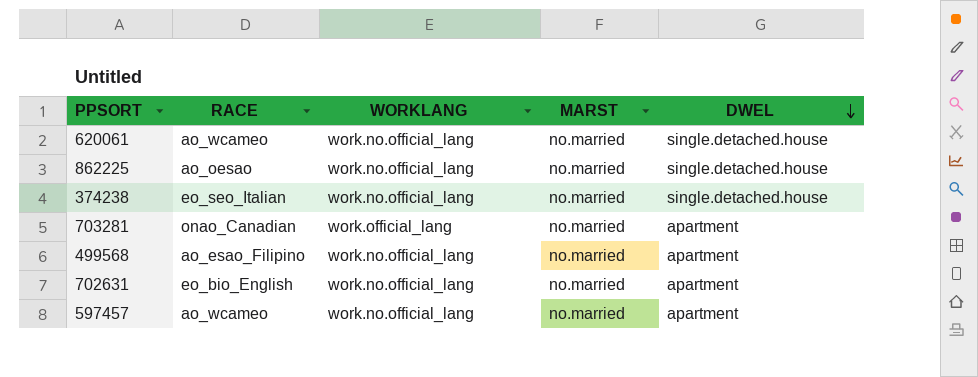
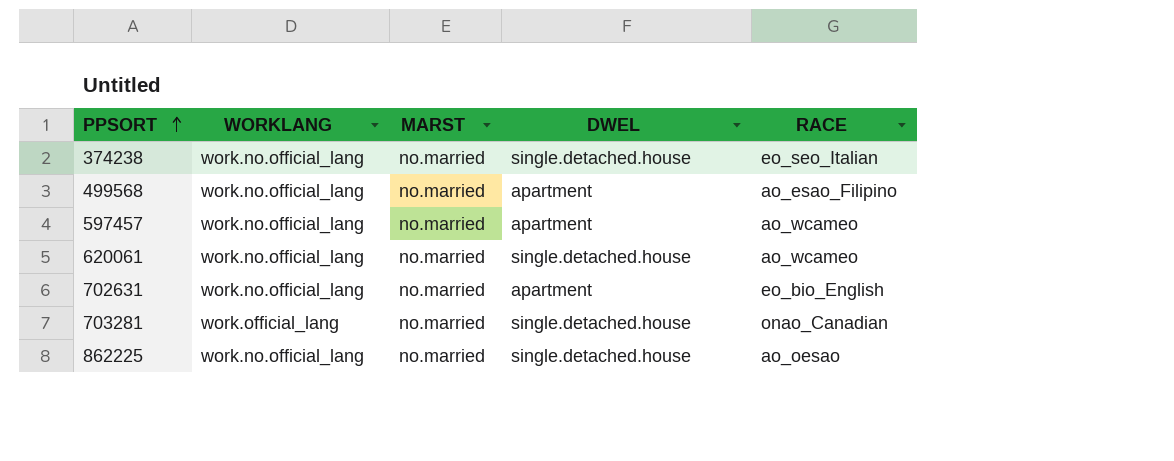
row order: DWEL descending -> PPSORT ascending
column RACE | position: 2 -> 5
703281 | DWEL: apartment -> single.detached.house

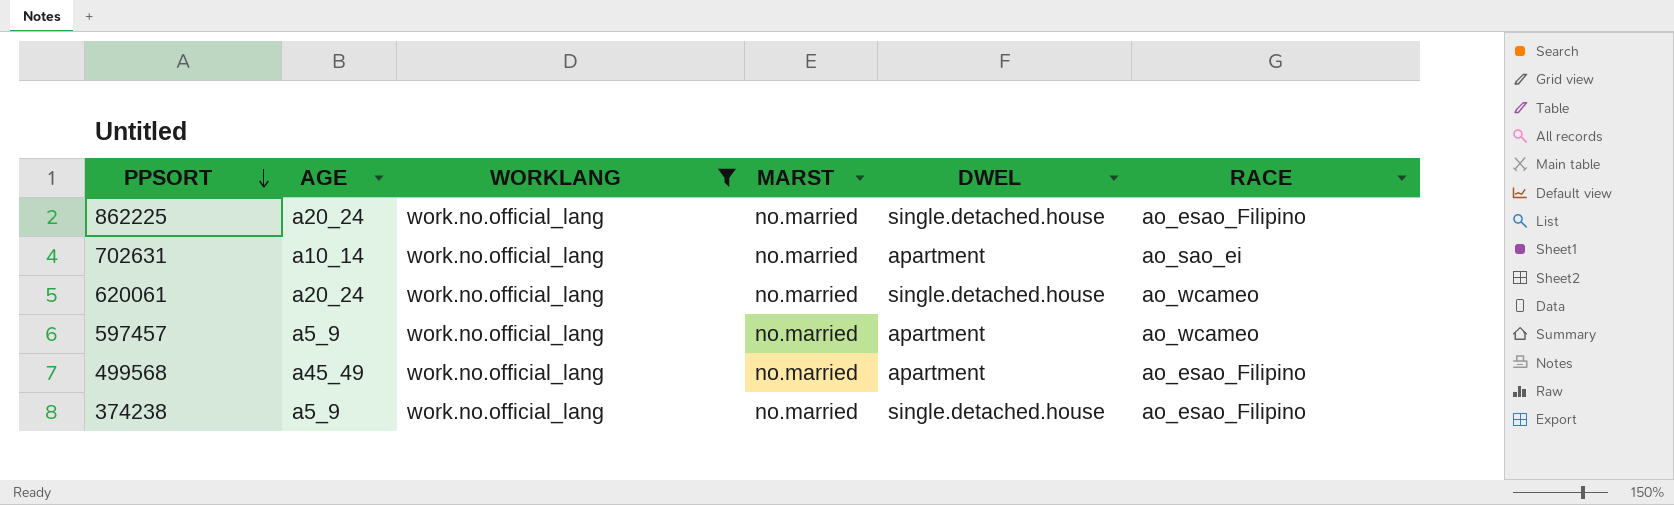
filter: none -> WORKLANG = work.no.official_lang
row order: PPSORT ascending -> PPSORT descending
column AGE | position: none -> 2
862225 | RACE: ao_oesao -> ao_esao_Filipino
702631 | RACE: eo_bio_English -> ao_sao_ei
374238 | RACE: eo_seo_Italian -> ao_esao_Filipino

